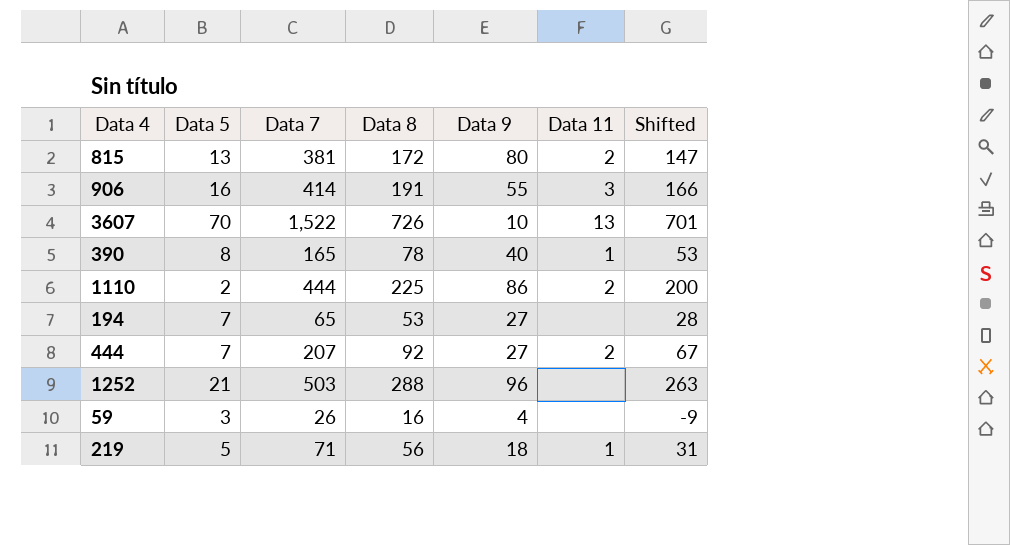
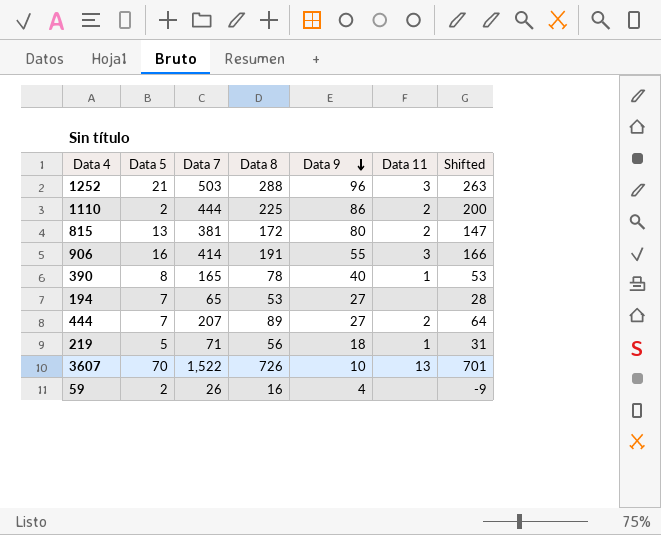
row order: none -> Data 9 descending
1252 | Data 11: none -> 3
444 | Data 8: 92 -> 89
444 | Shifted: 67 -> 64
59 | Data 5: 3 -> 2

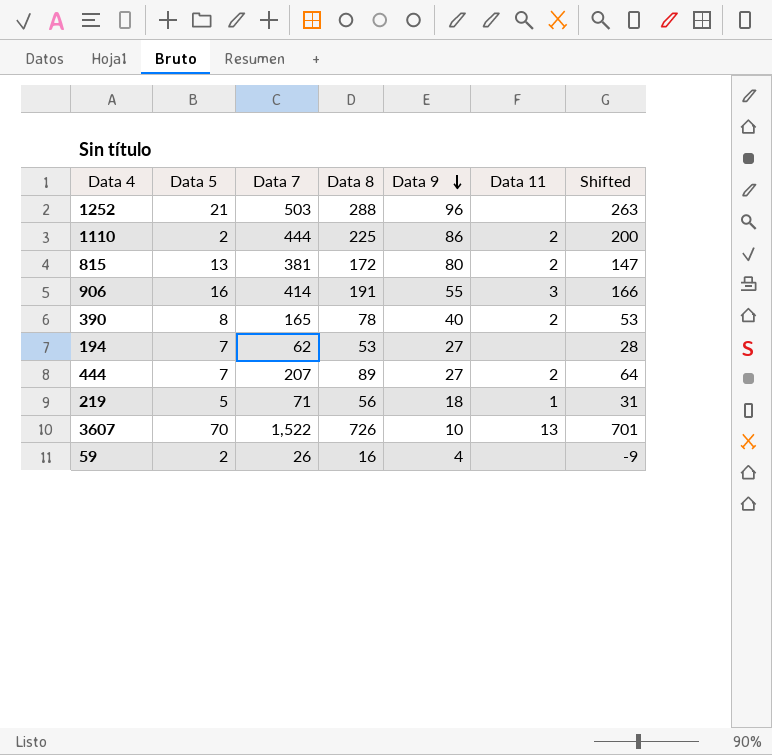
1252 | Data 11: 3 -> none
390 | Data 11: 1 -> 2
194 | Data 7: 65 -> 62

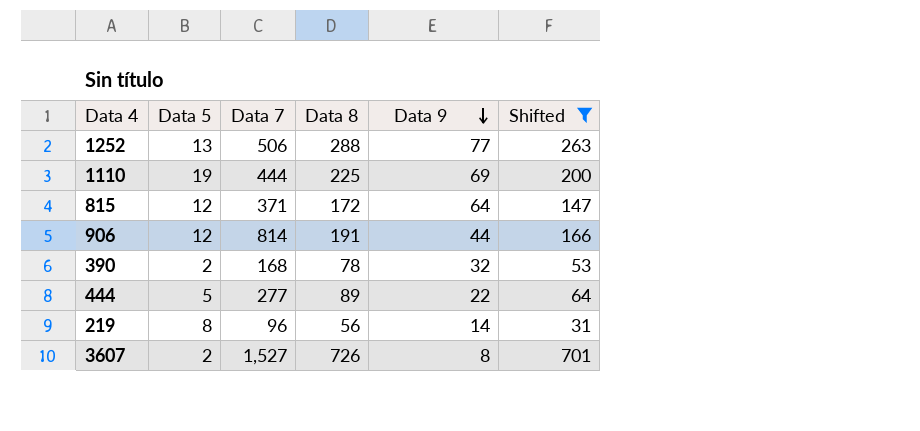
filter: none -> Shifted >= 31
column Data 11 | position: 6 -> none
1252 | Data 5: 21 -> 13
1252 | Data 7: 503 -> 506
1252 | Data 9: 96 -> 77
1110 | Data 5: 2 -> 19
1110 | Data 9: 86 -> 69
815 | Data 5: 13 -> 12
815 | Data 7: 381 -> 371
815 | Data 9: 80 -> 64
906 | Data 5: 16 -> 12
906 | Data 7: 414 -> 814
906 | Data 9: 55 -> 44
390 | Data 5: 8 -> 2
390 | Data 7: 165 -> 168
390 | Data 9: 40 -> 32
444 | Data 5: 7 -> 5
444 | Data 7: 207 -> 277
444 | Data 9: 27 -> 22
219 | Data 5: 5 -> 8
219 | Data 7: 71 -> 96
219 | Data 9: 18 -> 14
3607 | Data 5: 70 -> 2
3607 | Data 7: 1,522 -> 1,527
3607 | Data 9: 10 -> 8

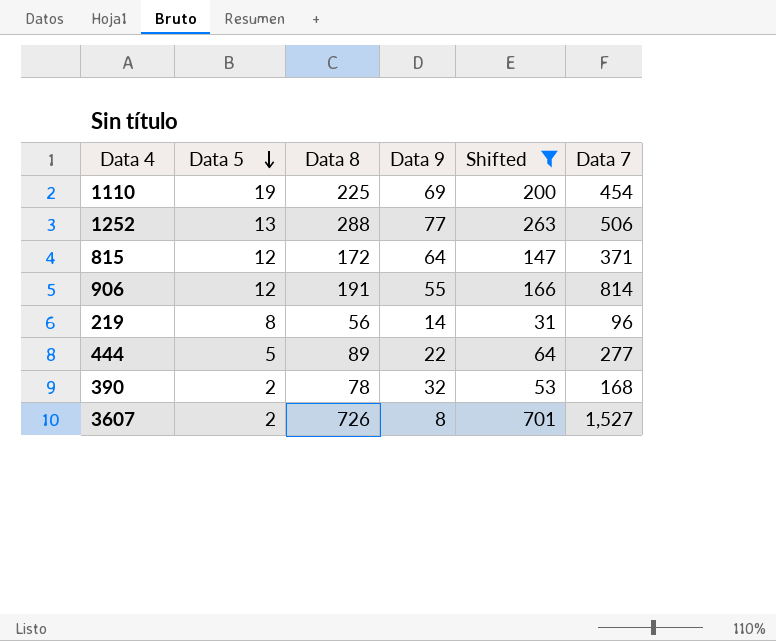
row order: Data 9 descending -> Data 5 descending
column Data 7 | position: 3 -> 6
1110 | Data 7: 444 -> 454
906 | Data 9: 44 -> 55

